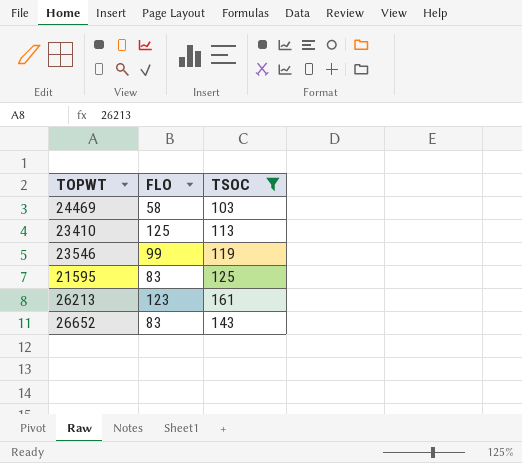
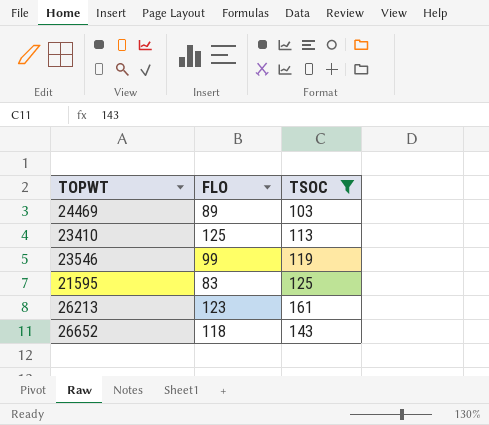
24469 | FLO: 58 -> 89
26652 | FLO: 83 -> 118

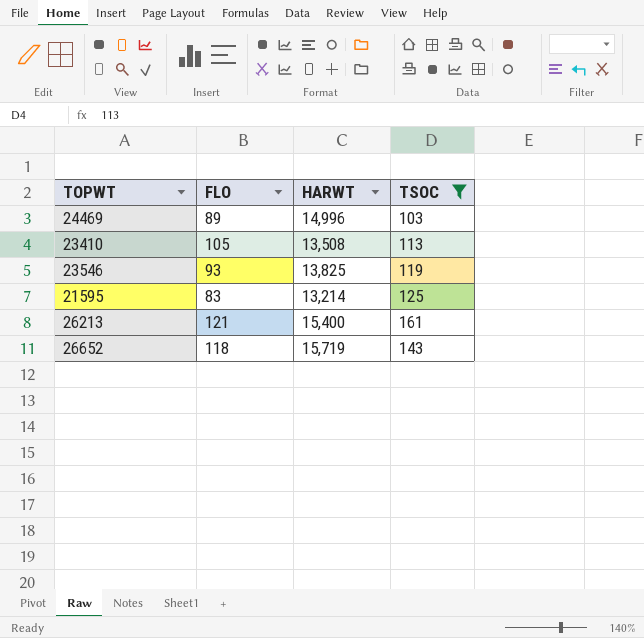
column HARWT | position: none -> 3
23410 | FLO: 125 -> 105
23546 | FLO: 99 -> 93
26213 | FLO: 123 -> 121

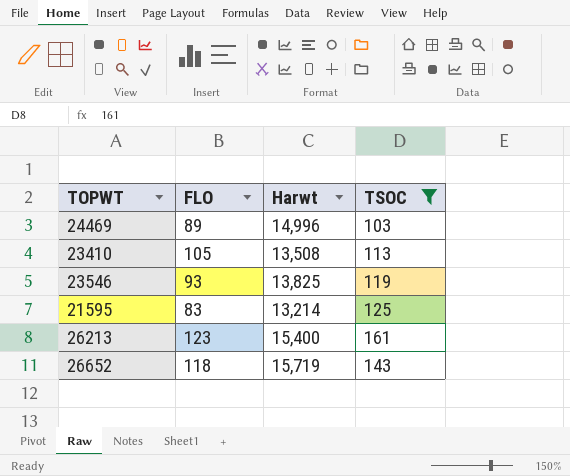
column name: HARWT -> Harwt
26213 | FLO: 121 -> 123

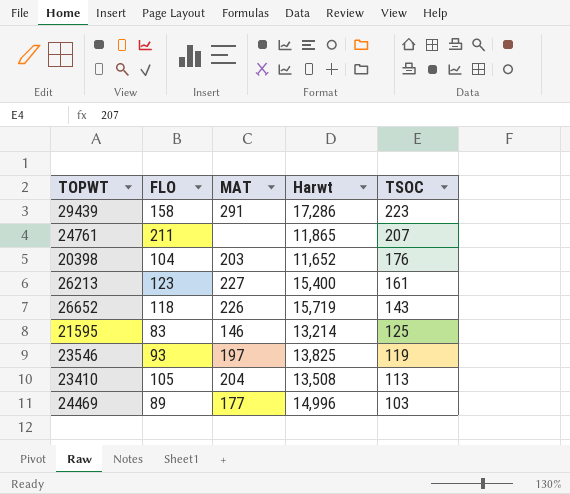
filter: TSOC <= 161 -> none
row order: none -> TSOC descending
column MAT | position: none -> 3

